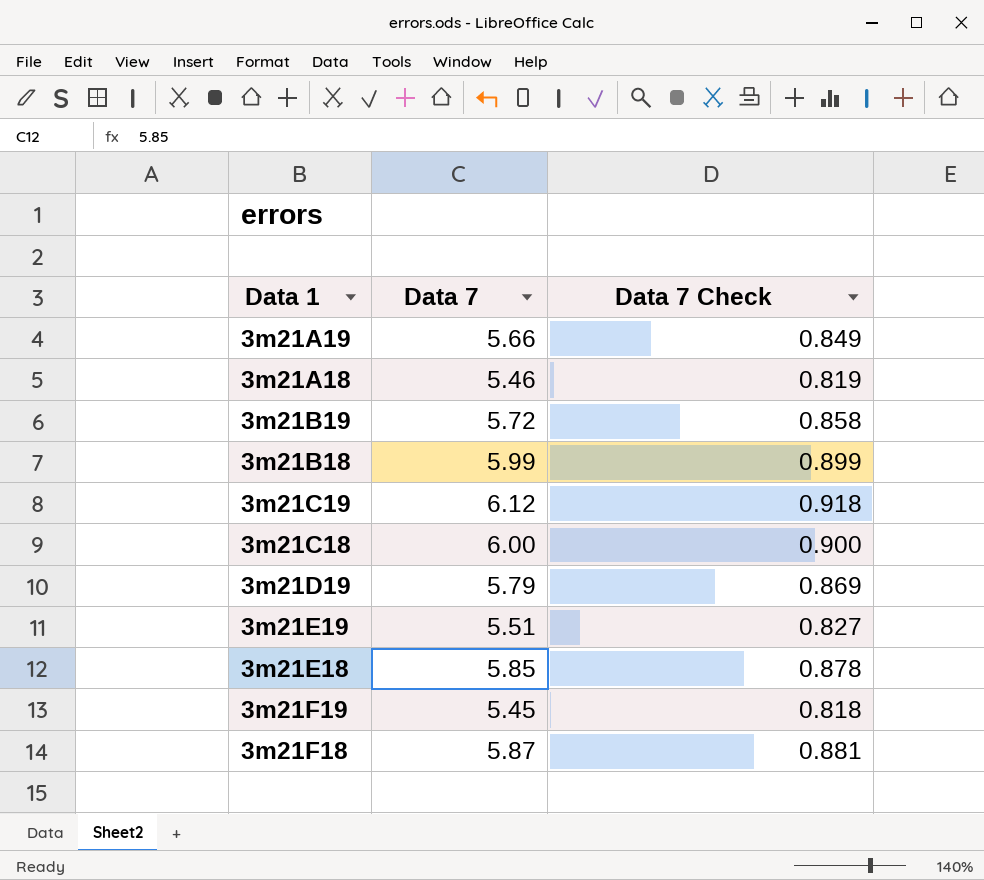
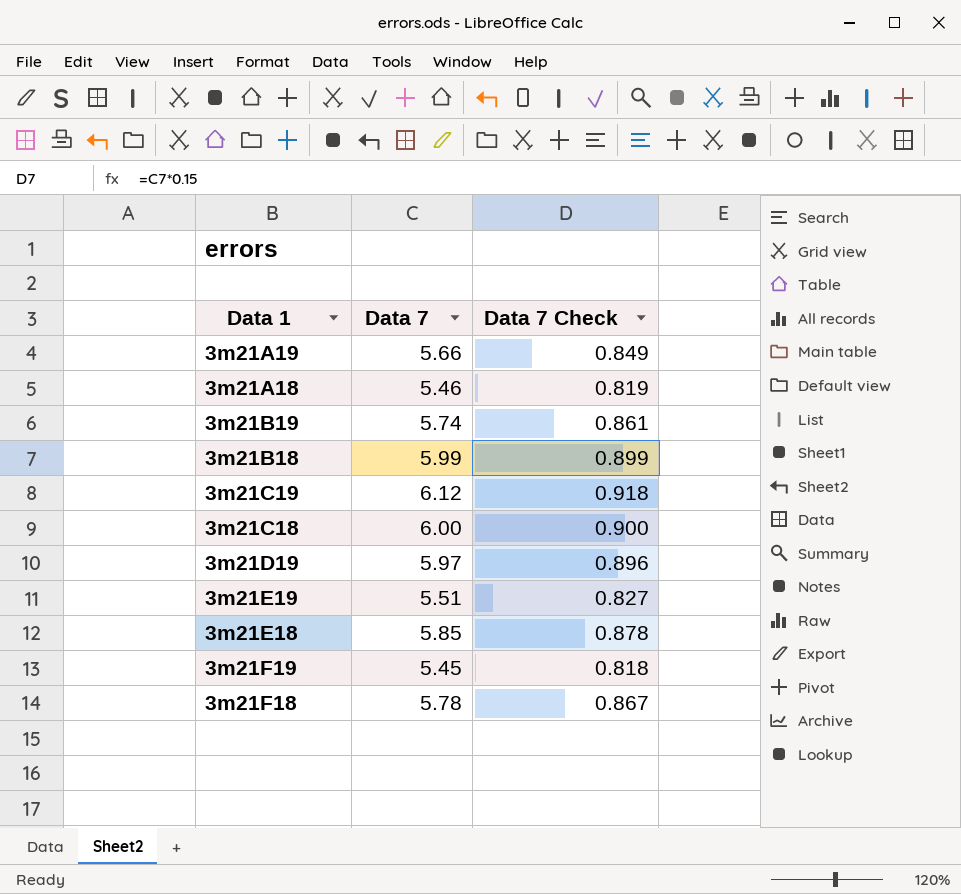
3m21B19 | Data 7: 5.72 -> 5.74
3m21B19 | Data 7 Check: 0.858 -> 0.861
3m21D19 | Data 7: 5.79 -> 5.97
3m21D19 | Data 7 Check: 0.869 -> 0.896
3m21F18 | Data 7: 5.87 -> 5.78
3m21F18 | Data 7 Check: 0.881 -> 0.867

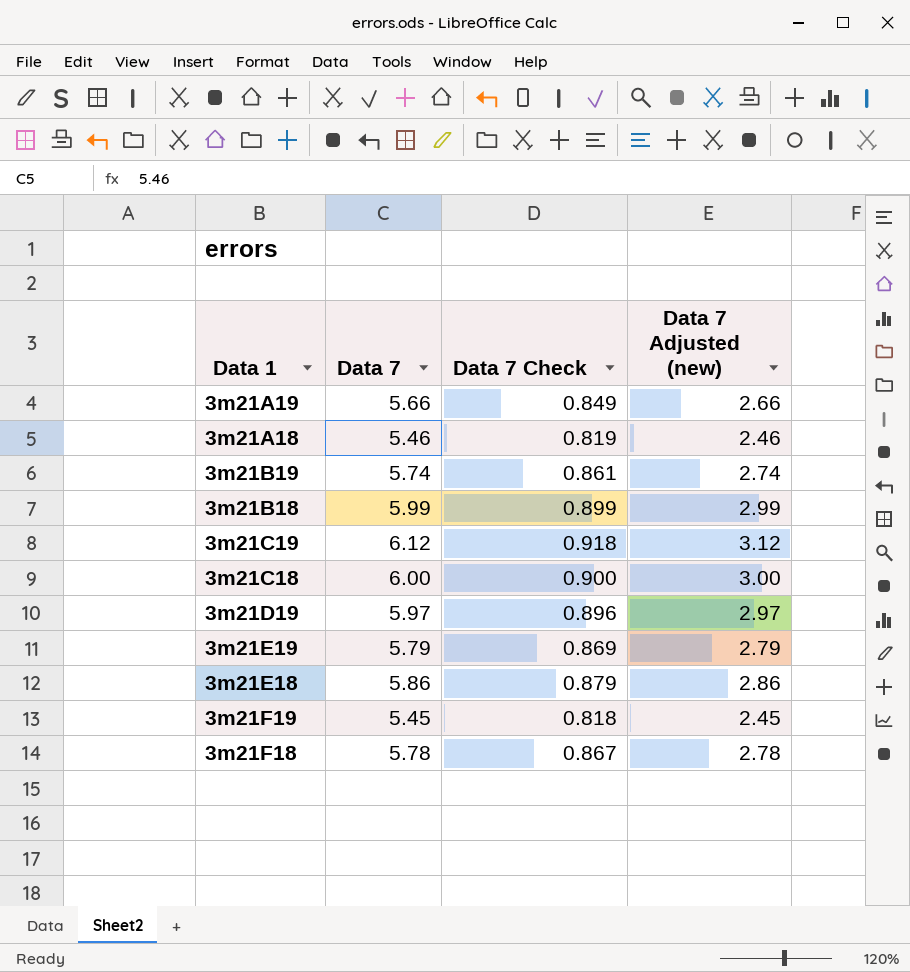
column Data 7 Adjusted (new) | formula: none -> [Data 7] - 3
3m21E19 | Data 7: 5.51 -> 5.79
3m21E19 | Data 7 Check: 0.827 -> 0.869
3m21E18 | Data 7: 5.85 -> 5.86
3m21E18 | Data 7 Check: 0.878 -> 0.879

